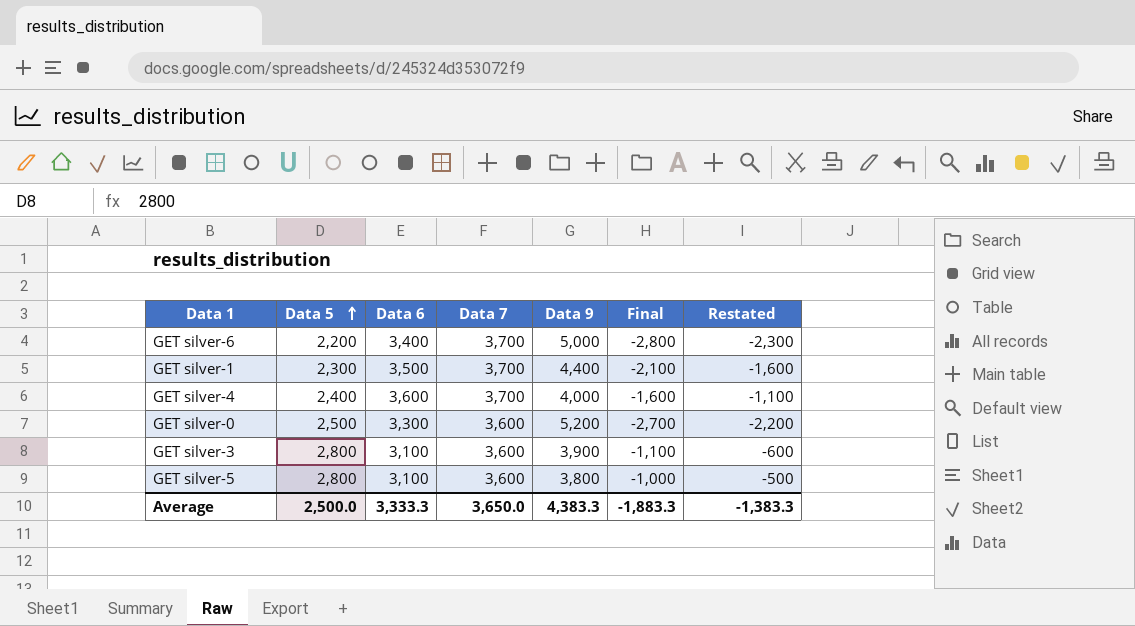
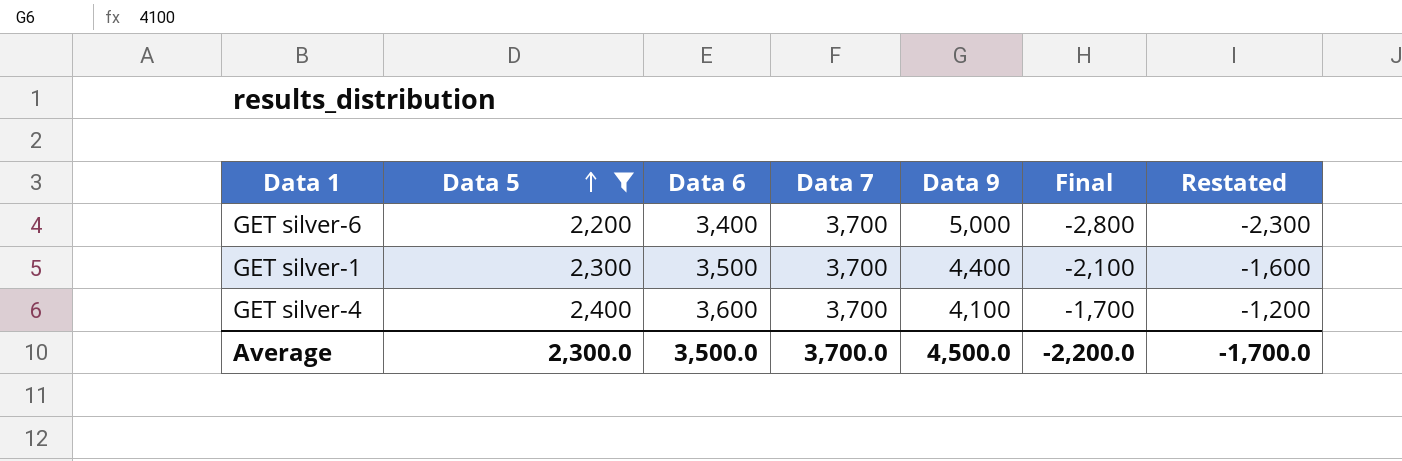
filter: none -> Data 5 <= 2,400
GET silver-4 | Data 9: 4,000 -> 4,100
GET silver-4 | Final: -1,600 -> -1,700
GET silver-4 | Restated: -1,100 -> -1,200
Average | Data 5: 2,500.0 -> 2,300.0
Average | Data 6: 3,333.3 -> 3,500.0
Average | Data 7: 3,650.0 -> 3,700.0
Average | Data 9: 4,383.3 -> 4,500.0
Average | Final: -1,883.3 -> -2,200.0
Average | Restated: -1,383.3 -> -1,700.0

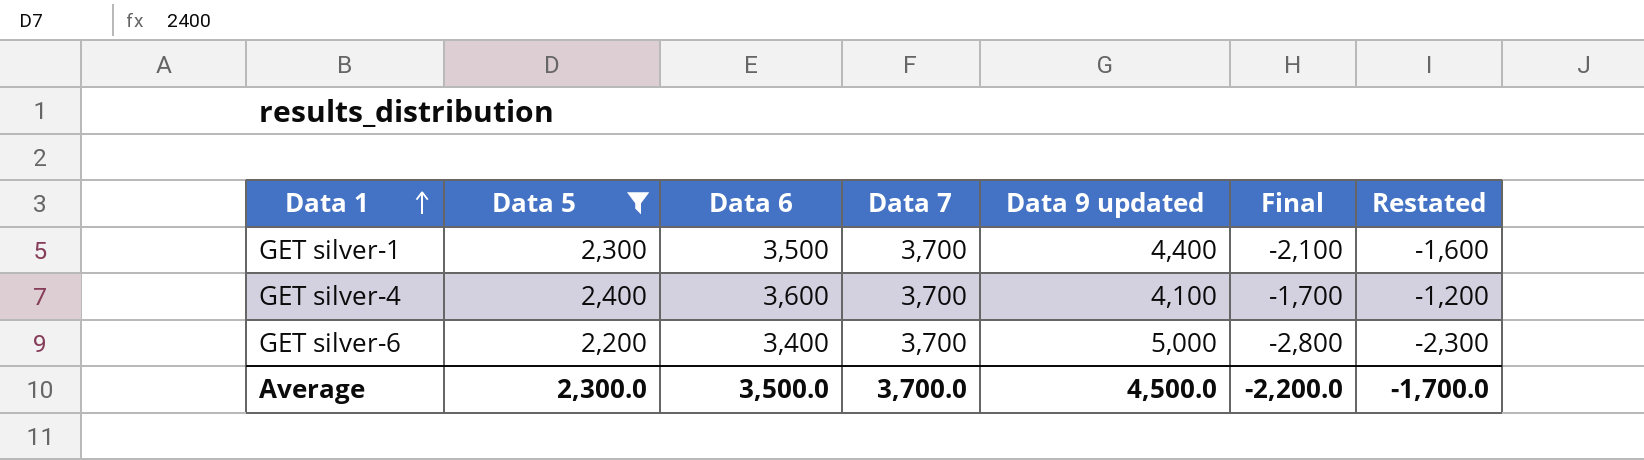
row order: Data 5 ascending -> Data 1 ascending
column name: Data 9 -> Data 9 updated

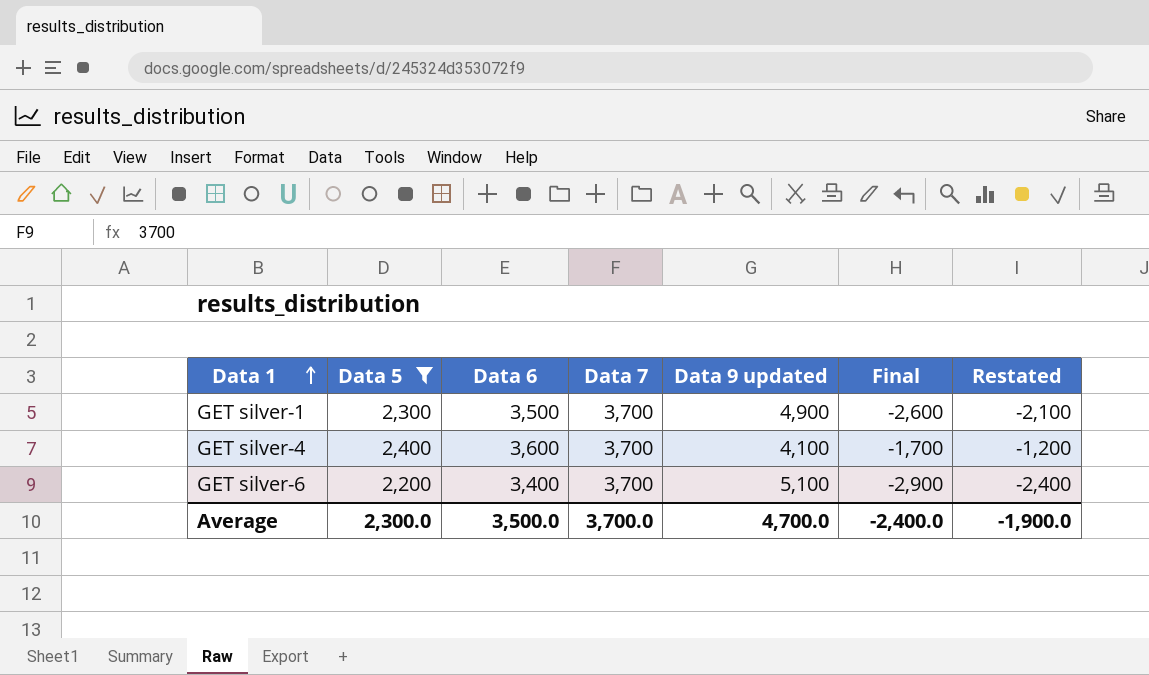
GET silver-1 | Data 9 updated: 4,400 -> 4,900
GET silver-1 | Final: -2,100 -> -2,600
GET silver-1 | Restated: -1,600 -> -2,100
GET silver-6 | Data 9 updated: 5,000 -> 5,100
GET silver-6 | Final: -2,800 -> -2,900
GET silver-6 | Restated: -2,300 -> -2,400
Average | Data 9 updated: 4,500.0 -> 4,700.0
Average | Final: -2,200.0 -> -2,400.0
Average | Restated: -1,700.0 -> -1,900.0

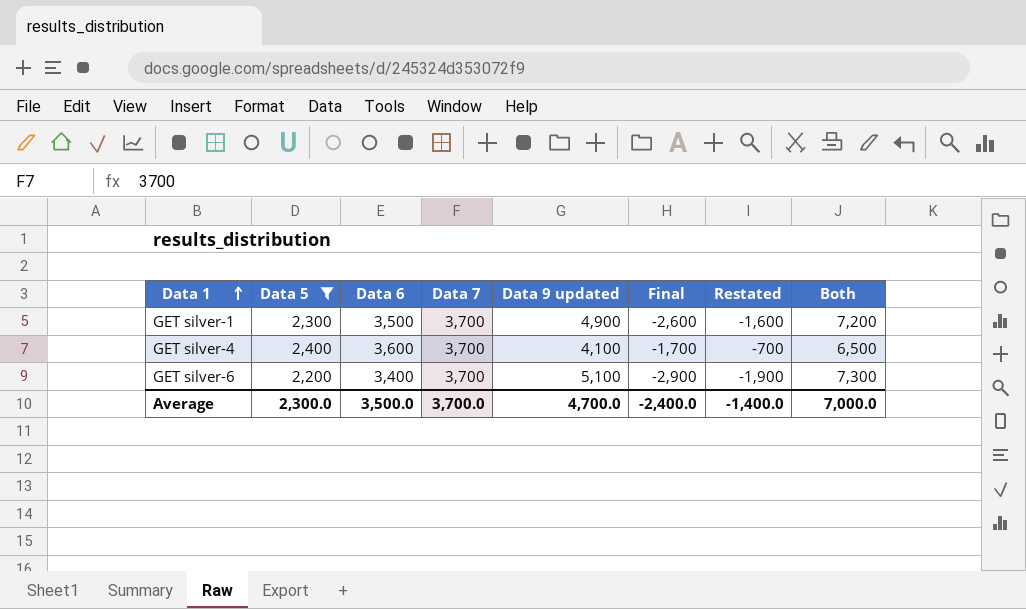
column Restated | formula: [Final] + 500 -> [Final] + 1000
column Both | formula: none -> [Data 5] + [Data 9 updated]
Average | Restated: -1,900.0 -> -1,400.0

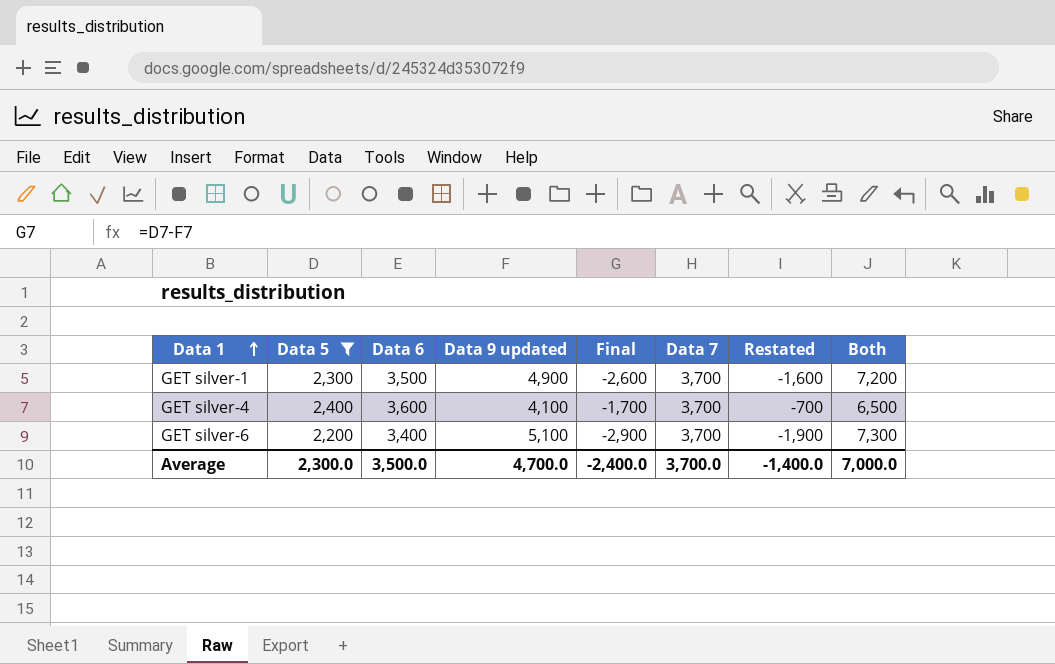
column Data 7 | position: 4 -> 6

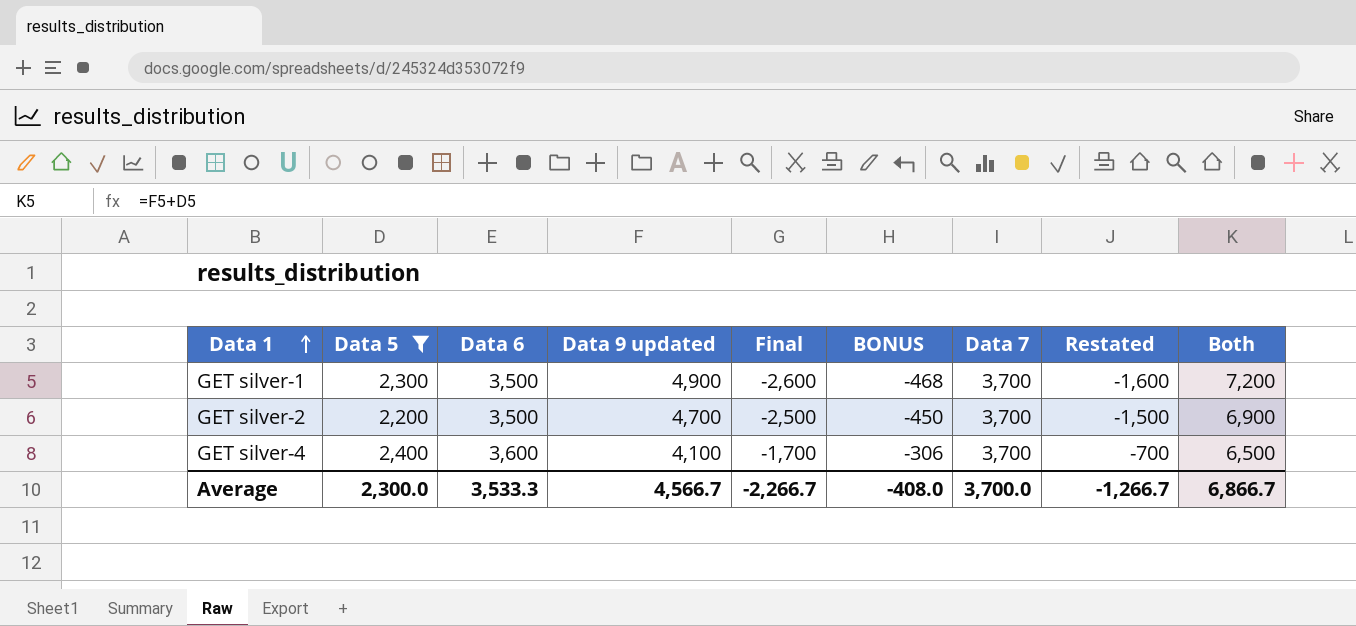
column BONUS | formula: none -> [Final] * 0.18
row GET silver-6: 2,200 | 3,400 | 5,100 | -2,900 | 3,700 | -1,900 | 7,300 -> none
row GET silver-2: none -> 2,200 | 3,500 | 4,700 | -2,500 | -450 | 3,700 | -1,500 | 6,900
Average | Data 6: 3,500.0 -> 3,533.3
Average | Data 9 updated: 4,700.0 -> 4,566.7
Average | Final: -2,400.0 -> -2,266.7
Average | Restated: -1,400.0 -> -1,266.7
Average | Both: 7,000.0 -> 6,866.7

